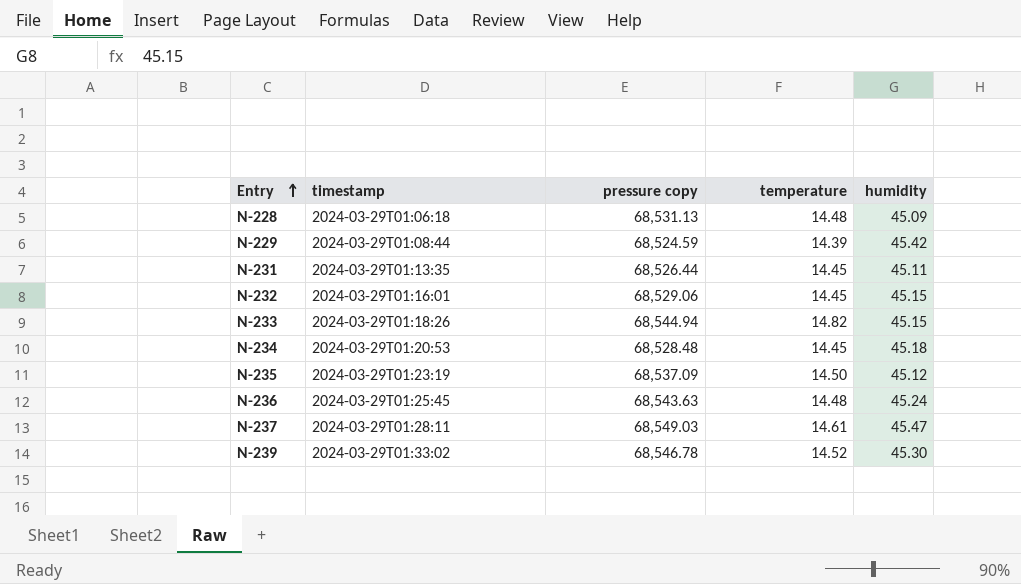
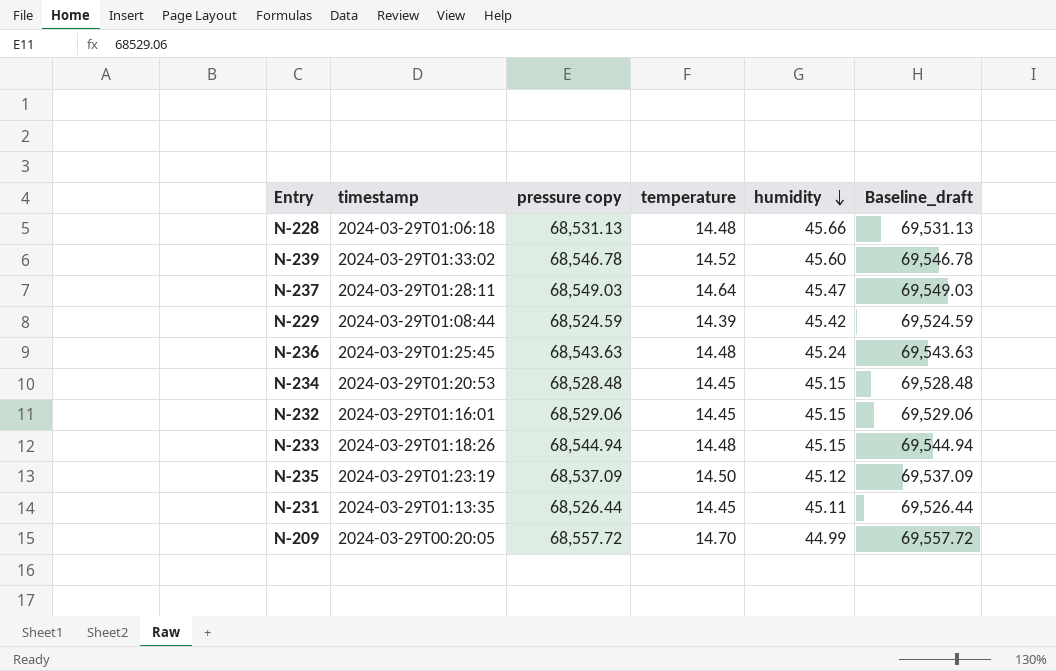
row order: Entry ascending -> humidity descending
column Baseline_draft | formula: none -> [pressure copy] + 1000
N-228 | humidity: 45.09 -> 45.66
N-239 | humidity: 45.30 -> 45.60
N-237 | temperature: 14.61 -> 14.64
N-234 | humidity: 45.18 -> 45.15
N-233 | temperature: 14.82 -> 14.48
row N-209: none -> 2024-03-29T00:20:05 | 68,557.72 | 14.70 | 44.99 | 69,557.72

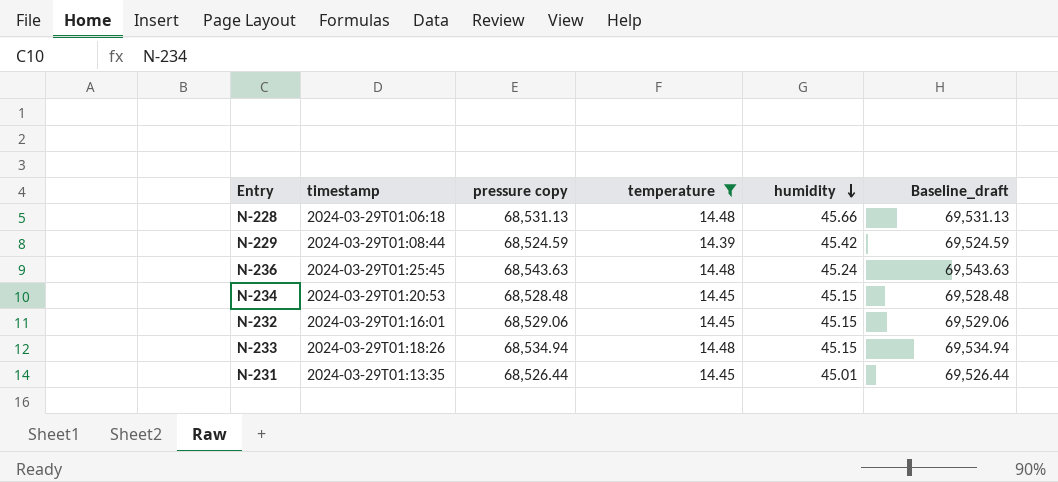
filter: none -> temperature <= 14.48
N-233 | pressure copy: 68,544.94 -> 68,534.94
N-233 | Baseline_draft: 69,544.94 -> 69,534.94
N-231 | humidity: 45.11 -> 45.01

